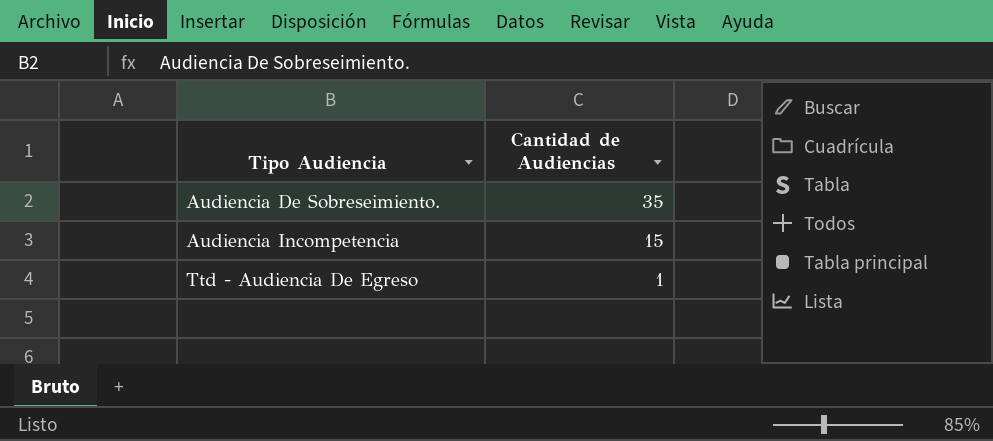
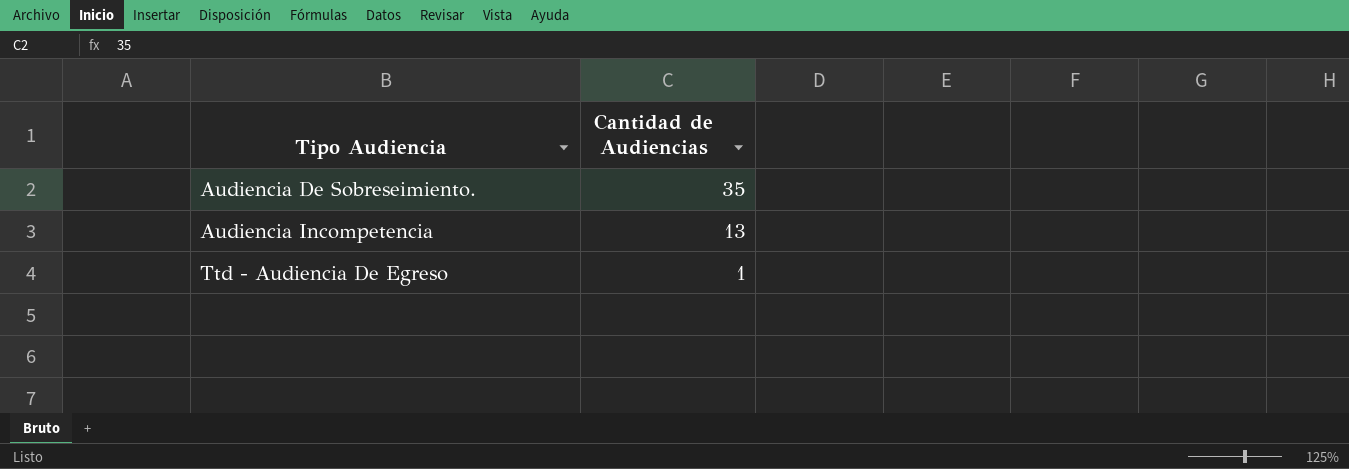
Audiencia Incompetencia | Cantidad de Audiencias: 15 -> 13

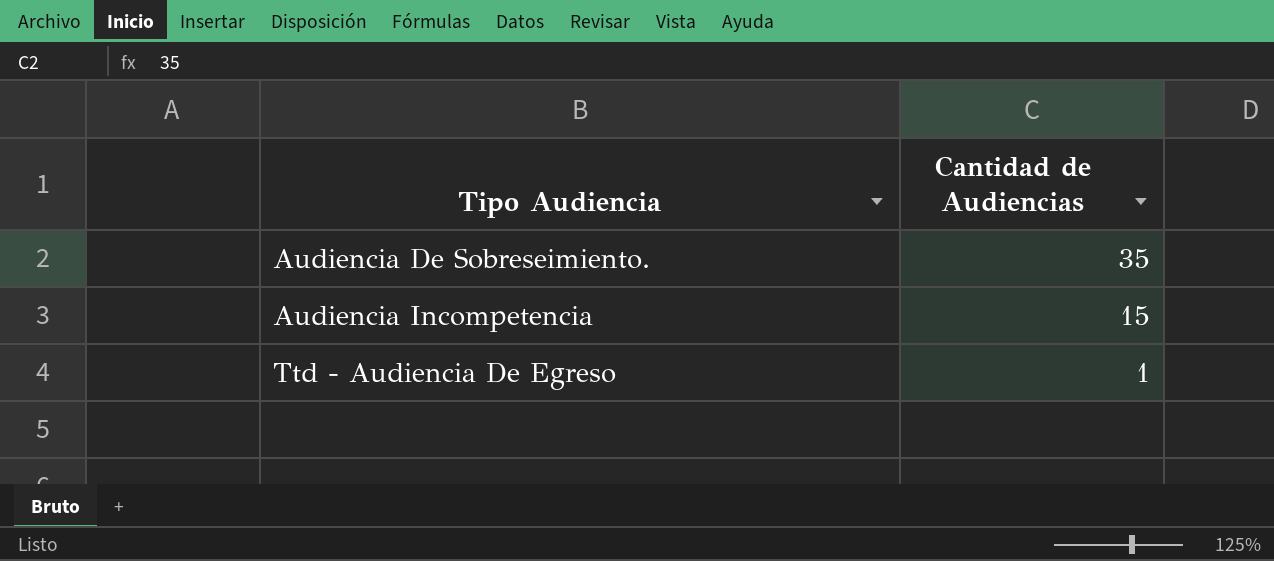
Audiencia Incompetencia | Cantidad de Audiencias: 13 -> 15

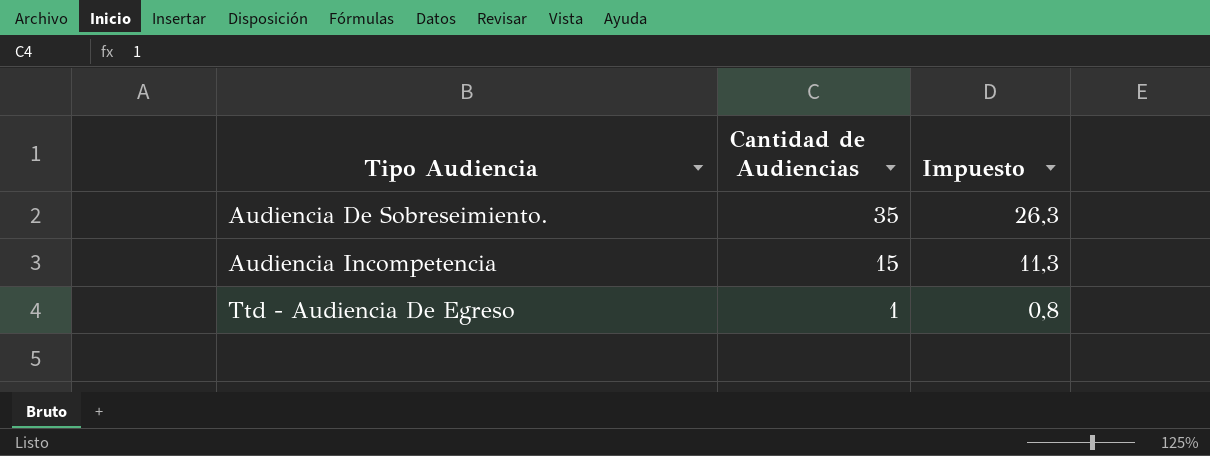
column Impuesto | formula: none -> [Cantidad de Audiencias] * 0,75

